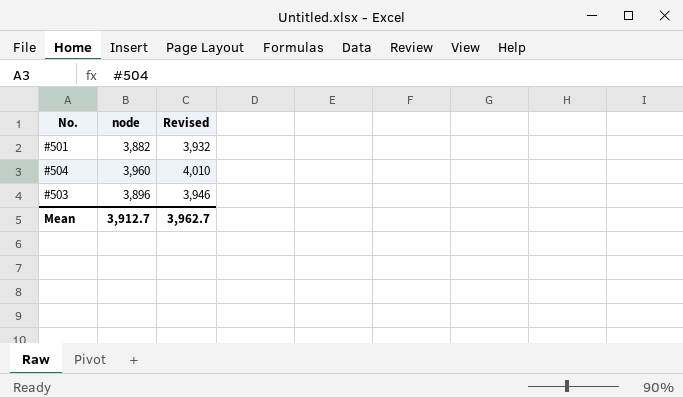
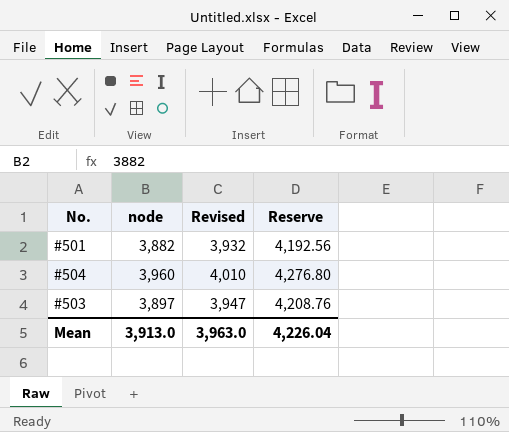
column Reserve | formula: none -> [node] * 1.08
#503 | node: 3,896 -> 3,897
#503 | Revised: 3,946 -> 3,947
Mean | node: 3,912.7 -> 3,913.0
Mean | Revised: 3,962.7 -> 3,963.0

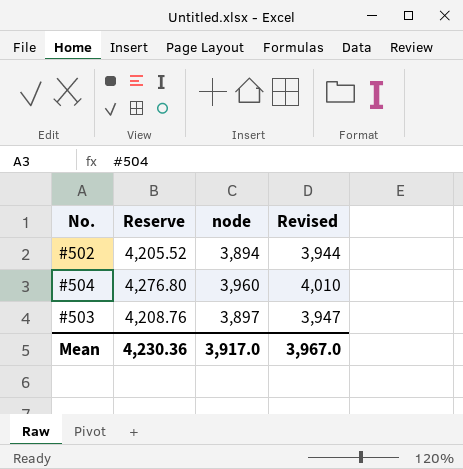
column Reserve | position: 4 -> 2
row #501: 3,882 | 3,932 | 4,192.56 -> none
row #502: none -> 4,205.52 | 3,894 | 3,944
Mean | Reserve: 4,226.04 -> 4,230.36
Mean | node: 3,913.0 -> 3,917.0
Mean | Revised: 3,963.0 -> 3,967.0

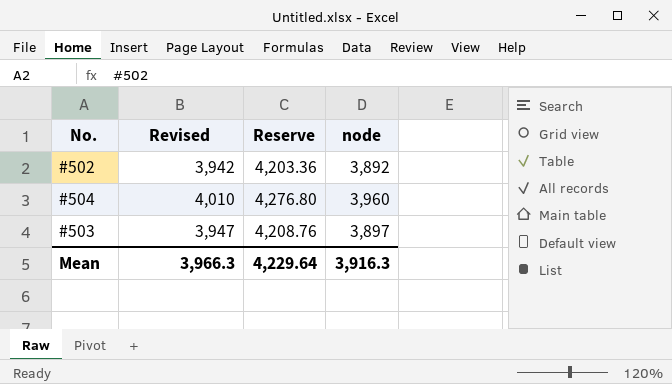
column Revised | position: 4 -> 2
#502 | Revised: 3,944 -> 3,942
#502 | Reserve: 4,205.52 -> 4,203.36
#502 | node: 3,894 -> 3,892
Mean | Revised: 3,967.0 -> 3,966.3
Mean | Reserve: 4,230.36 -> 4,229.64
Mean | node: 3,917.0 -> 3,916.3

